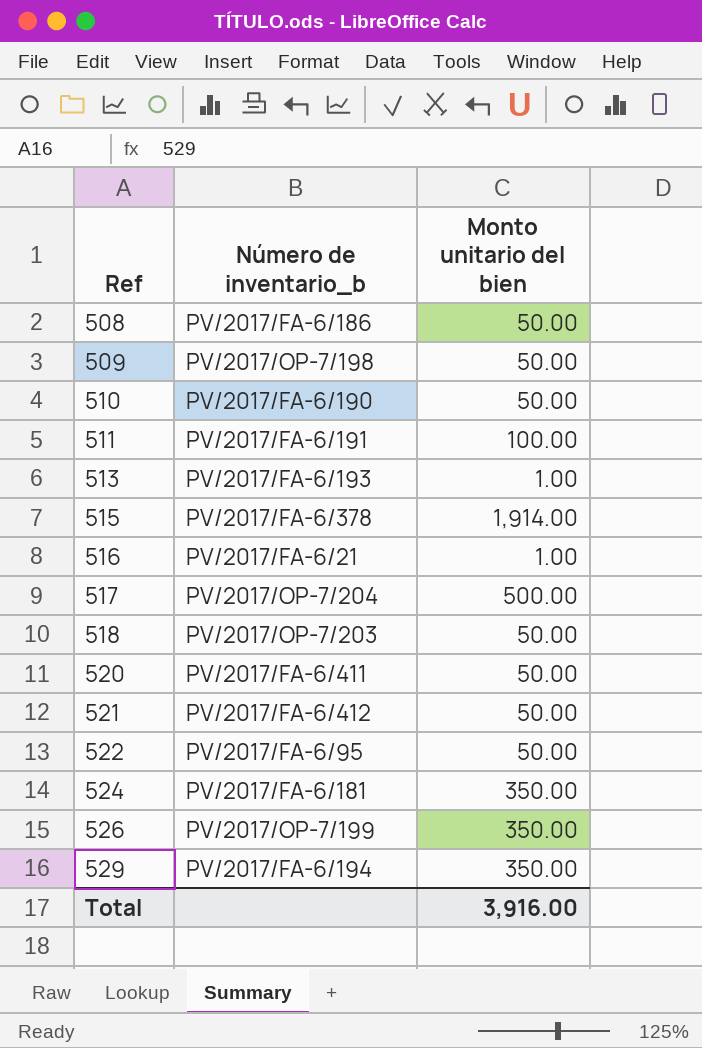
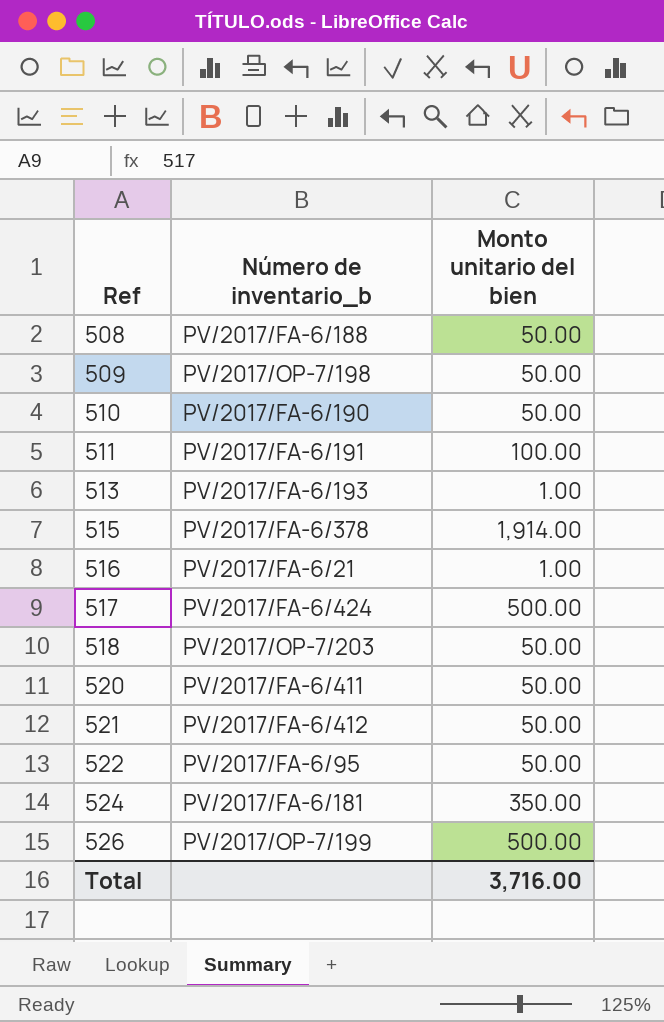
row 529: PV/2017/FA-6/194 | 350.00 -> none
508 | Número de inventario_b: PV/2017/FA-6/186 -> PV/2017/FA-6/188
517 | Número de inventario_b: PV/2017/OP-7/204 -> PV/2017/FA-6/424
526 | Monto unitario del bien: 350.00 -> 500.00
Total | Monto unitario del bien: 3,916.00 -> 3,716.00

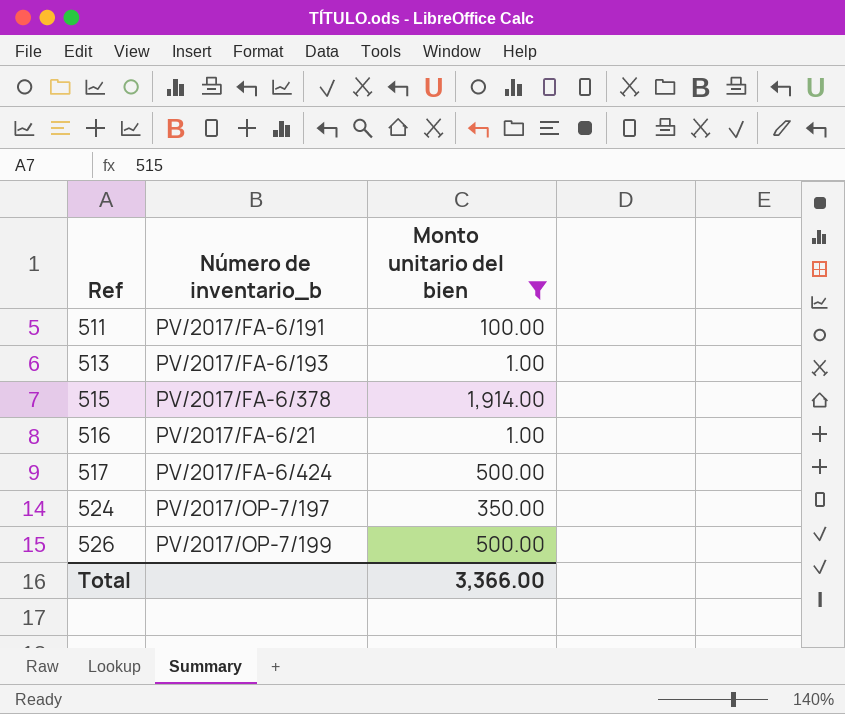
filter: none -> Monto unitario del bien != 50.00
524 | Número de inventario_b: PV/2017/FA-6/181 -> PV/2017/OP-7/197
Total | Monto unitario del bien: 3,716.00 -> 3,366.00

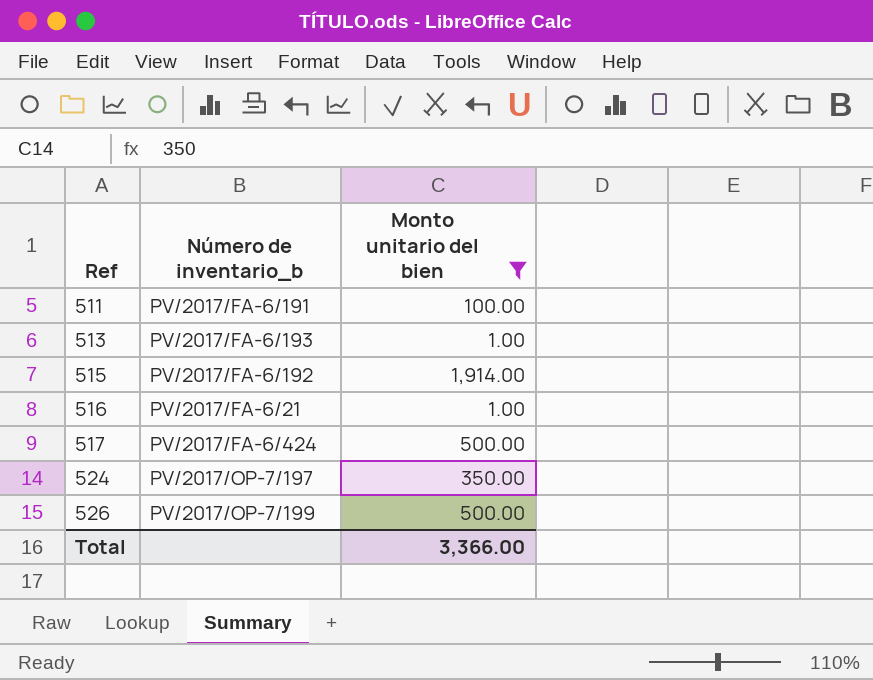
515 | Número de inventario_b: PV/2017/FA-6/378 -> PV/2017/FA-6/192

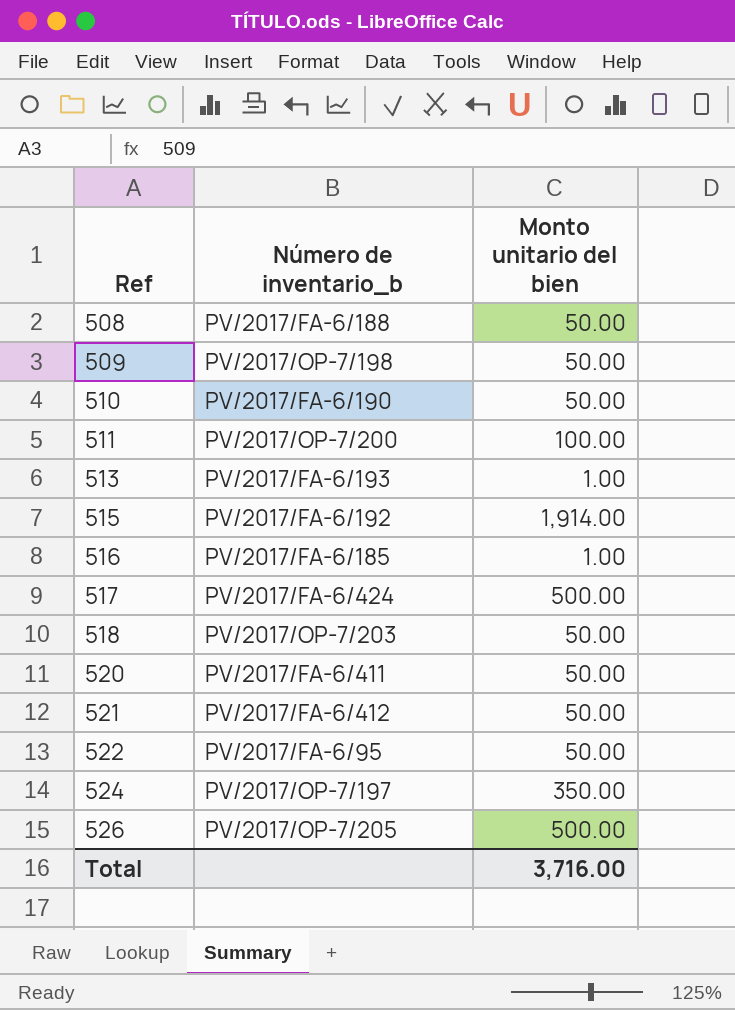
filter: Monto unitario del bien != 50.00 -> none
511 | Número de inventario_b: PV/2017/FA-6/191 -> PV/2017/OP-7/200
516 | Número de inventario_b: PV/2017/FA-6/21 -> PV/2017/FA-6/185
526 | Número de inventario_b: PV/2017/OP-7/199 -> PV/2017/OP-7/205
Total | Monto unitario del bien: 3,366.00 -> 3,716.00

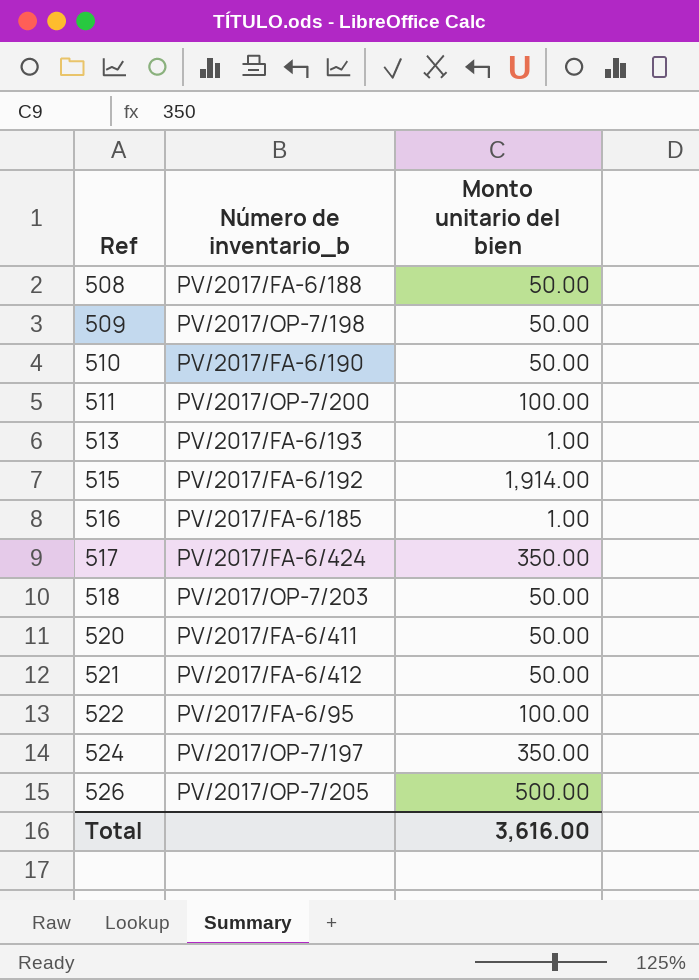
517 | Monto unitario del bien: 500.00 -> 350.00
522 | Monto unitario del bien: 50.00 -> 100.00
Total | Monto unitario del bien: 3,716.00 -> 3,616.00

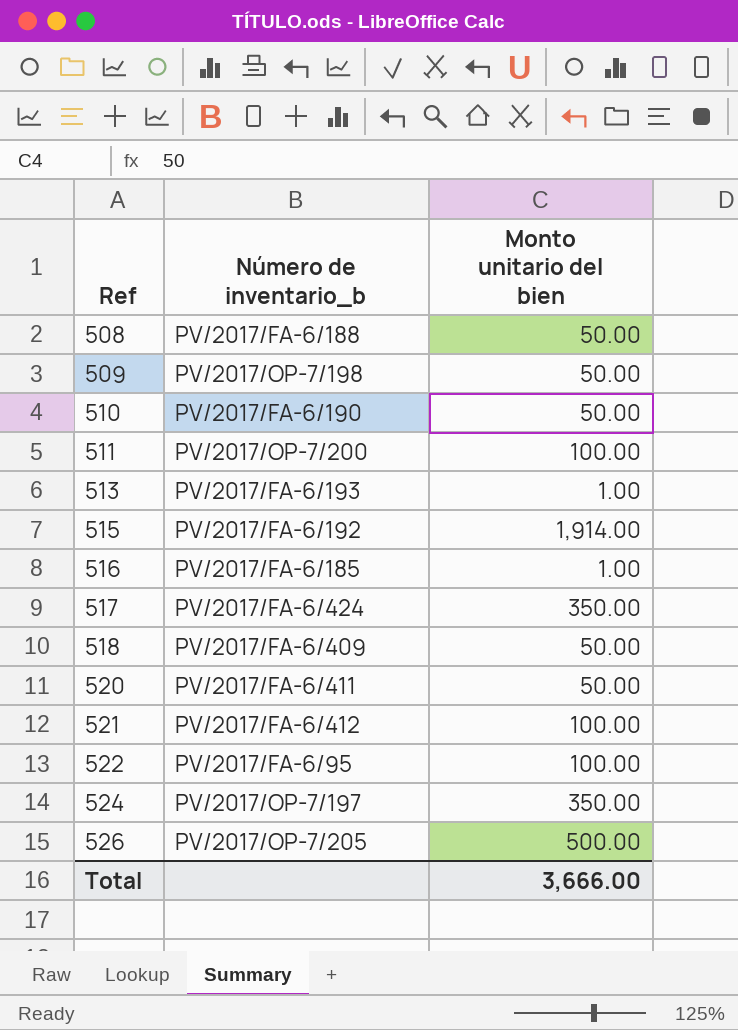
518 | Número de inventario_b: PV/2017/OP-7/203 -> PV/2017/FA-6/409
521 | Monto unitario del bien: 50.00 -> 100.00
Total | Monto unitario del bien: 3,616.00 -> 3,666.00

